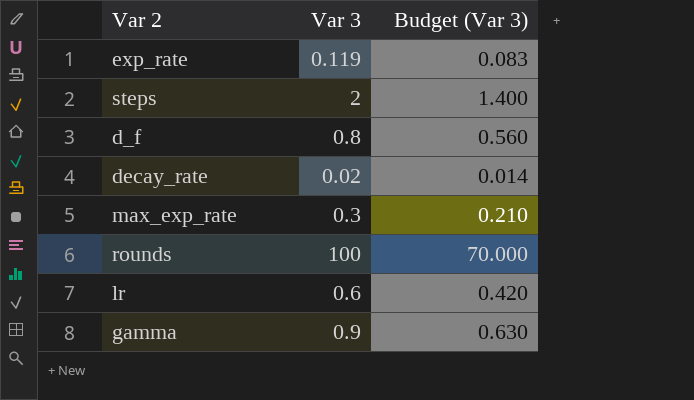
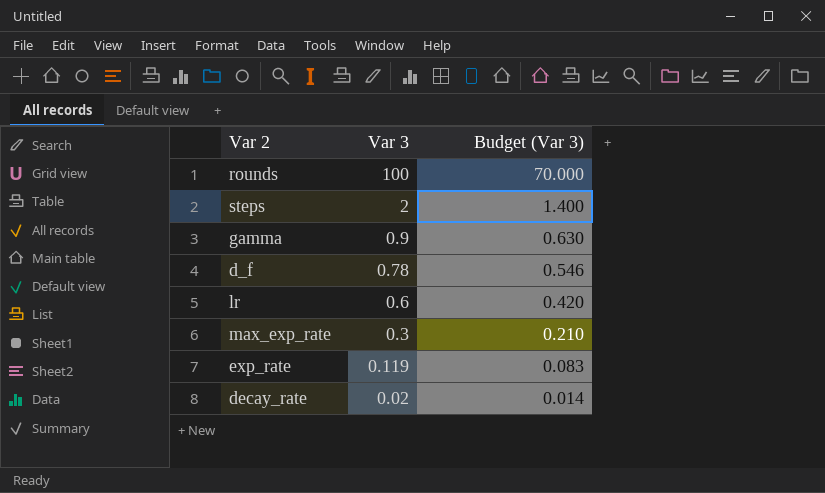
row order: none -> Var 3 descending
d_f | Var 3: 0.8 -> 0.78
d_f | Budget (Var 3): 0.560 -> 0.546

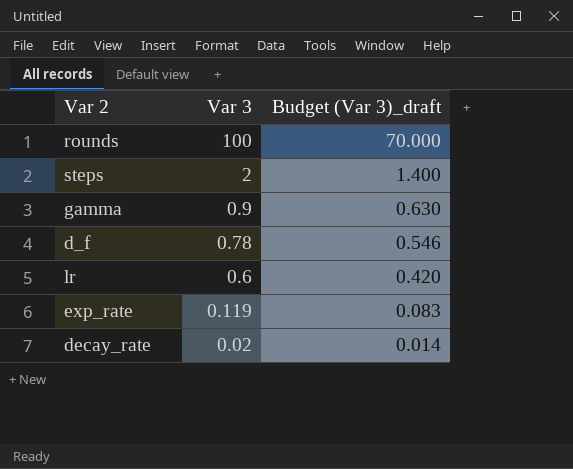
column name: Budget (Var 3) -> Budget (Var 3)_draft
row max_exp_rate: 0.3 | 0.210 -> none

